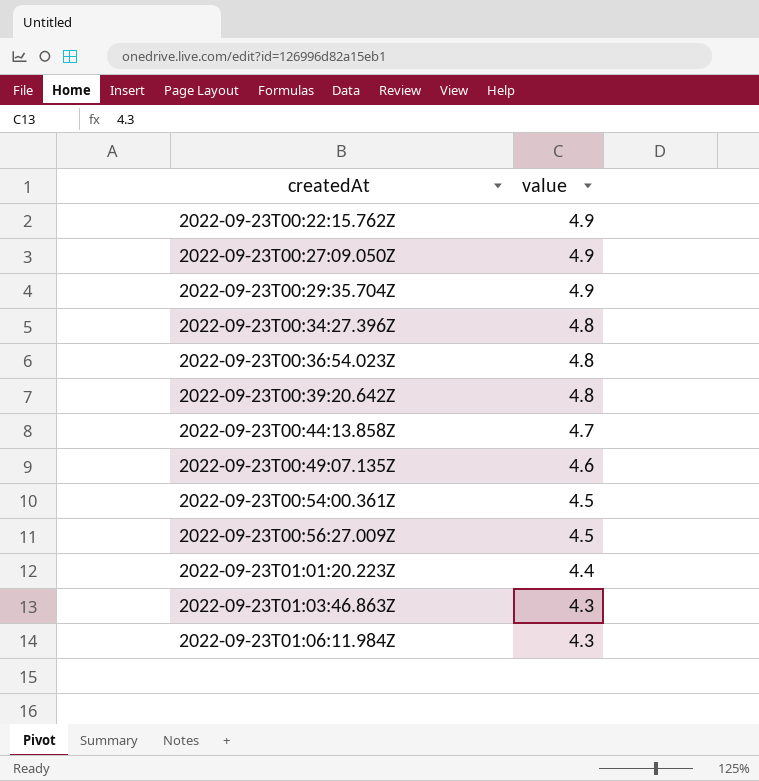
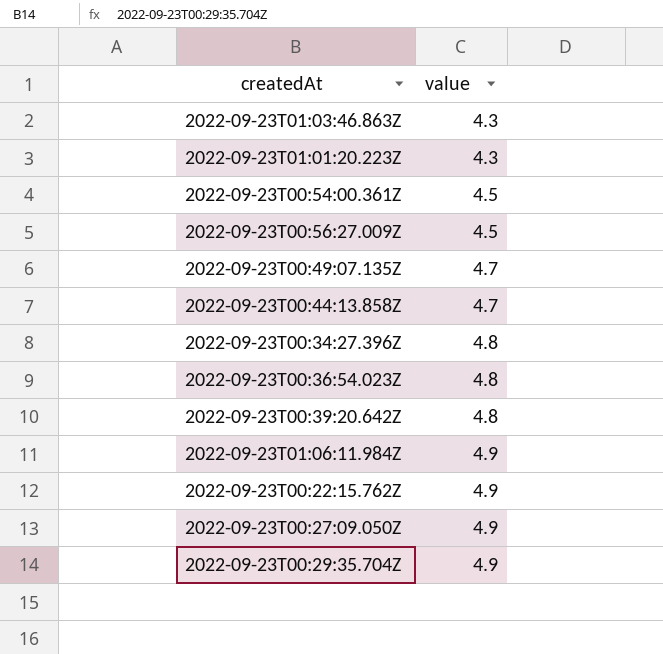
row order: createdAt ascending -> value ascending
2022-09-23T01:01:20.223Z | value: 4.4 -> 4.3
2022-09-23T00:49:07.135Z | value: 4.6 -> 4.7
2022-09-23T01:06:11.984Z | value: 4.3 -> 4.9

